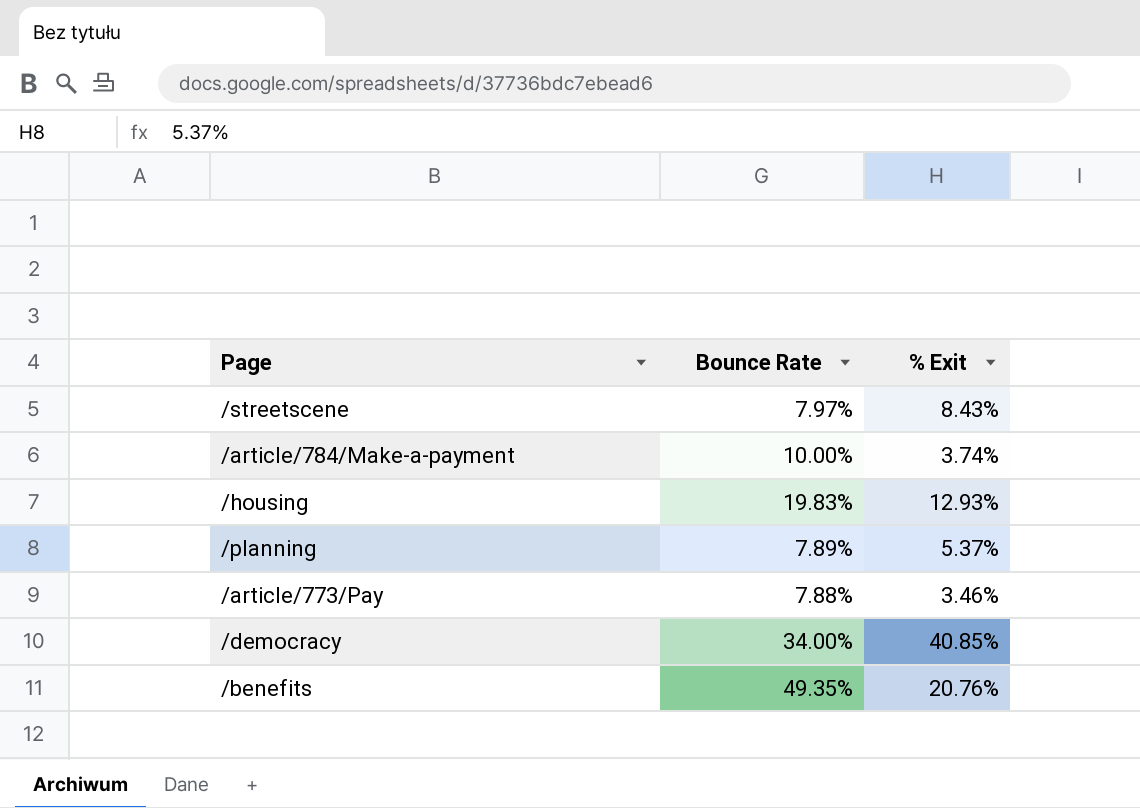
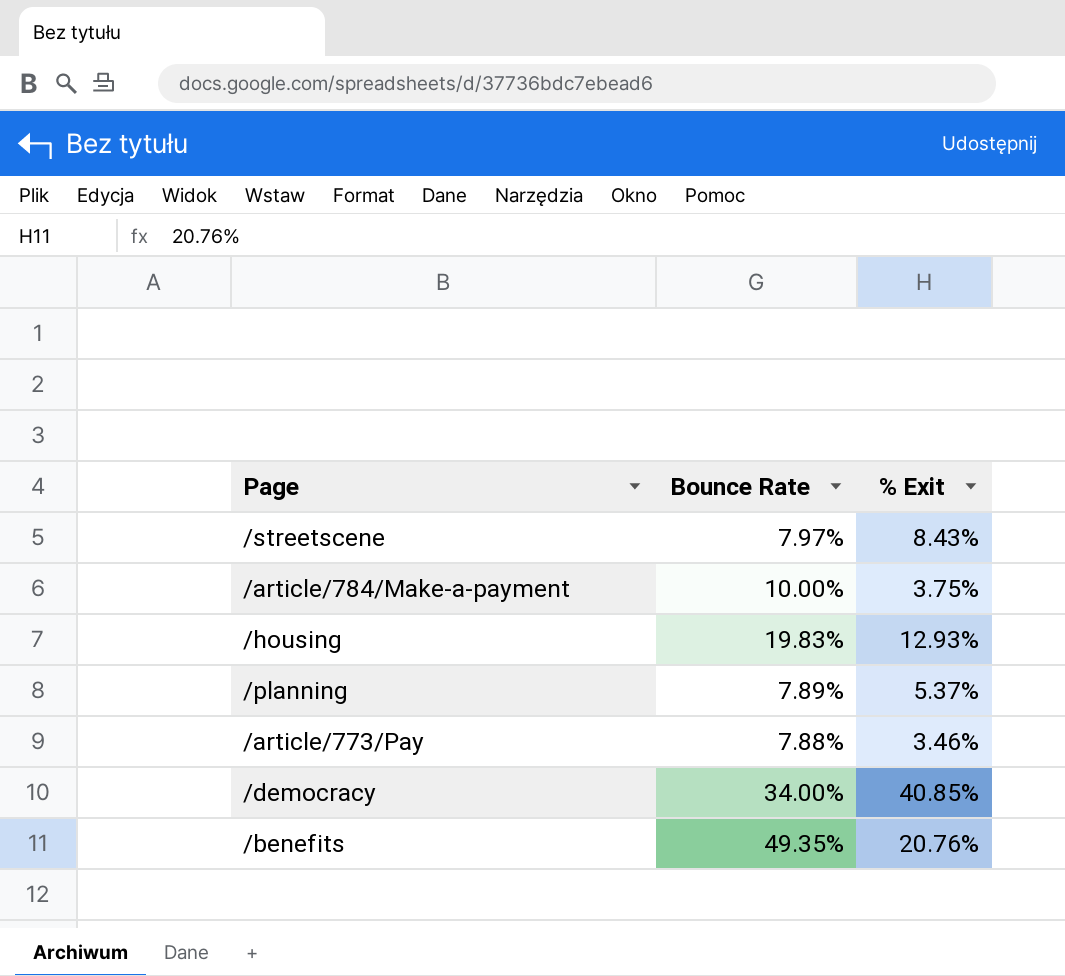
/article/784/Make-a-payment | % Exit: 3.74% -> 3.75%

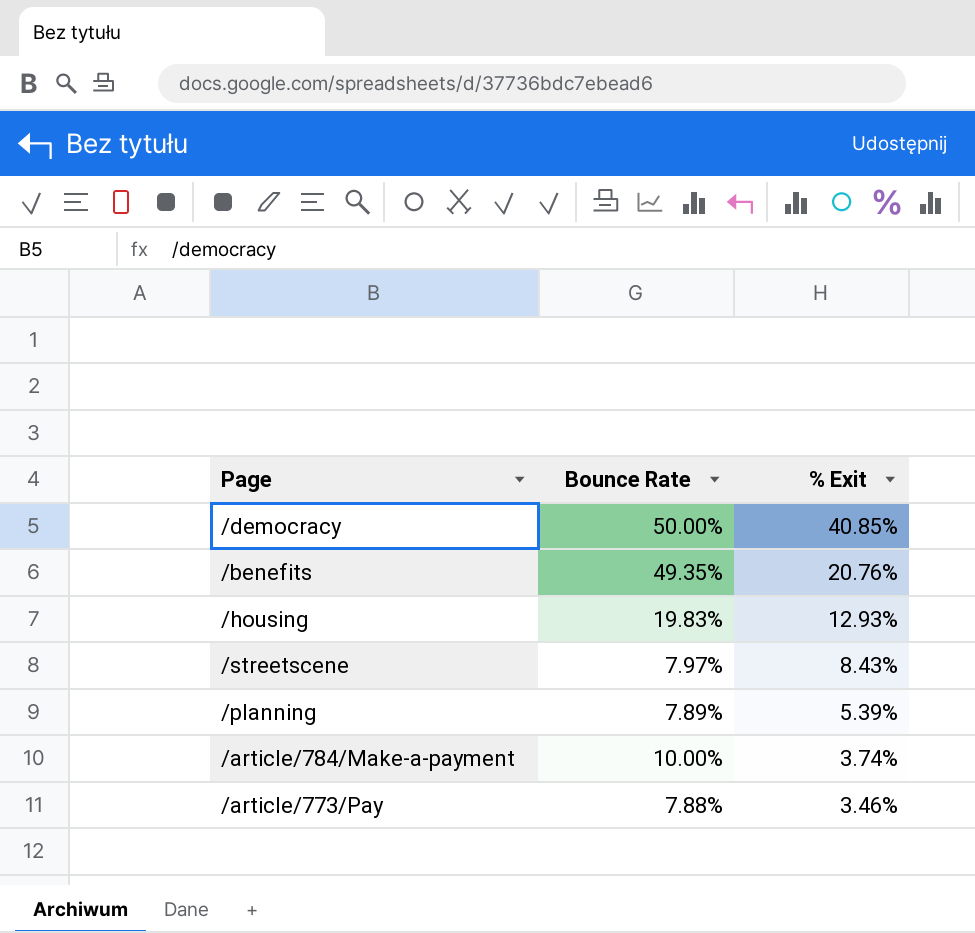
row order: none -> % Exit descending
/democracy | Bounce Rate: 34.00% -> 50.00%
/planning | % Exit: 5.37% -> 5.39%
/article/784/Make-a-payment | % Exit: 3.75% -> 3.74%

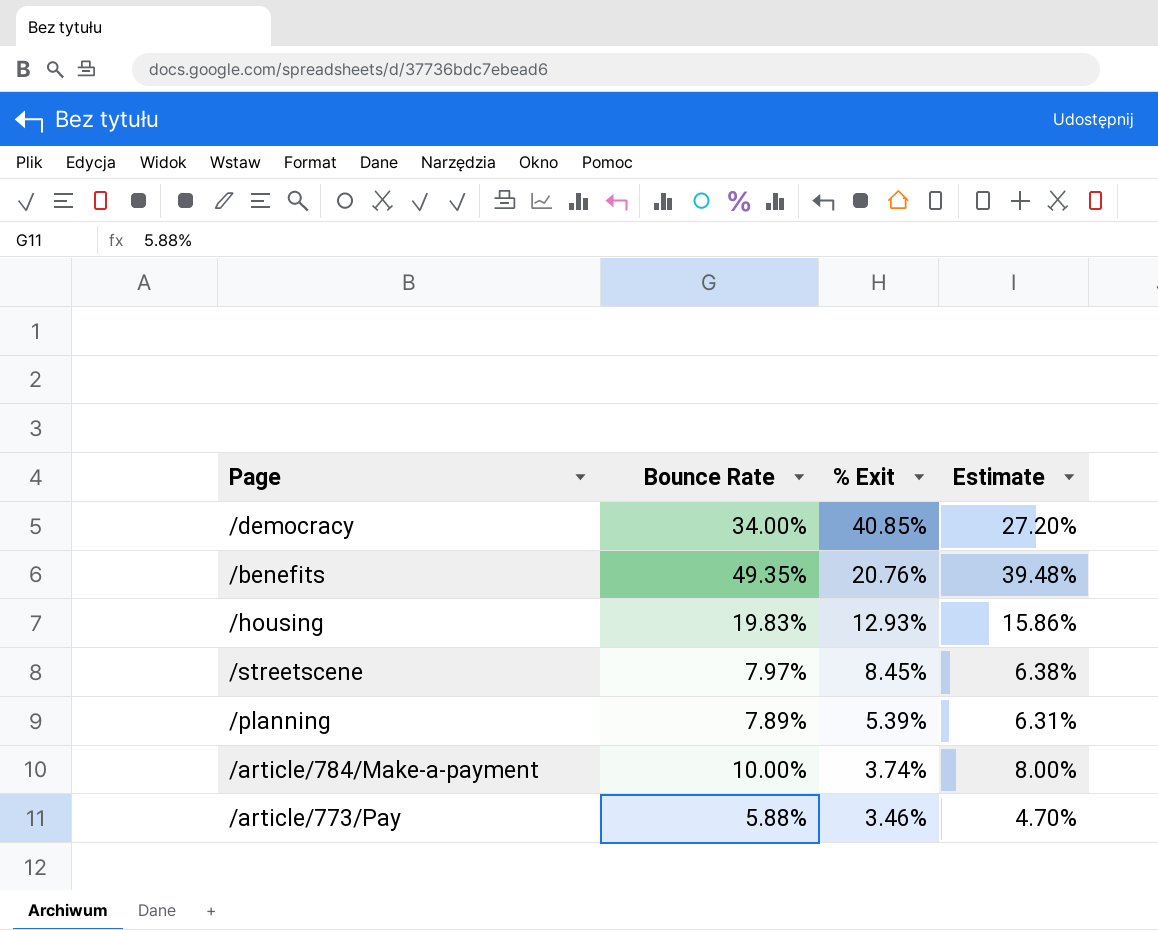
column Estimate | formula: none -> [Bounce Rate] * 0.8
/democracy | Bounce Rate: 50.00% -> 34.00%
/streetscene | % Exit: 8.43% -> 8.45%
/article/773/Pay | Bounce Rate: 7.88% -> 5.88%

